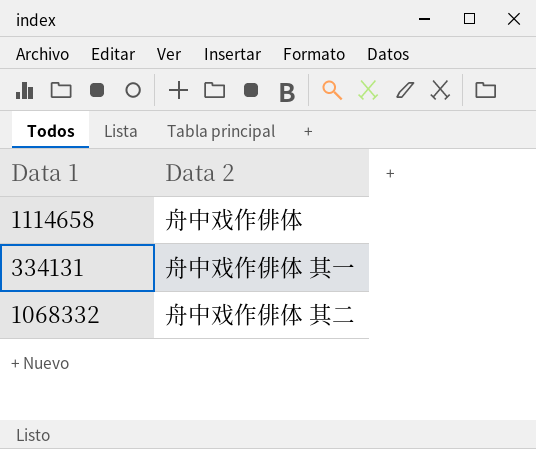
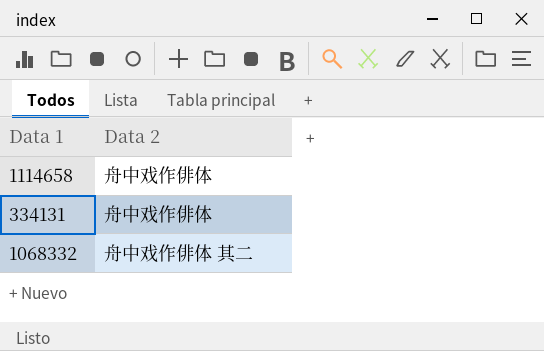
334131 | Data 2: 舟中戏作俳体 其一 -> 舟中戏作俳体

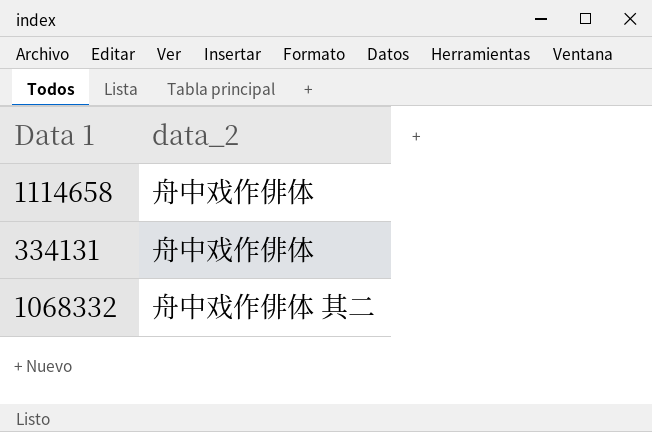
column name: Data 2 -> data_2

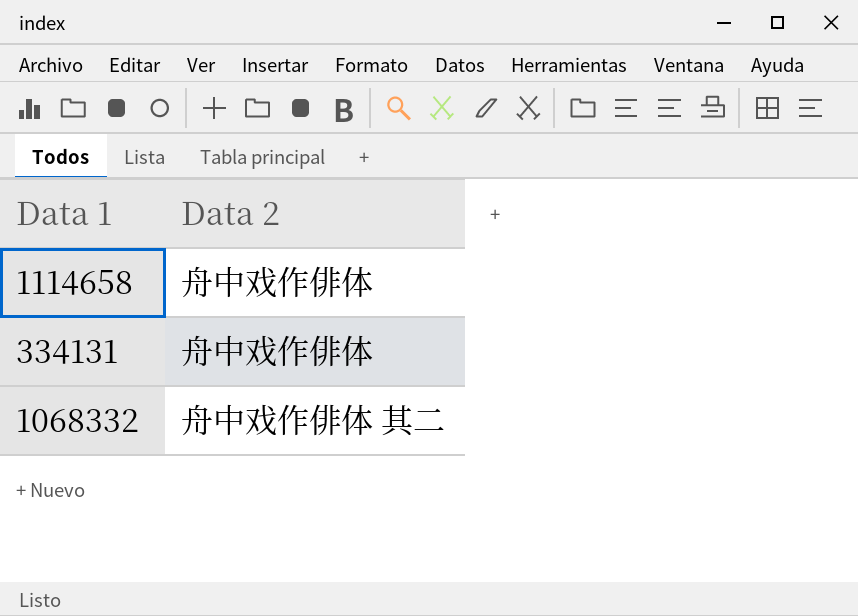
column name: data_2 -> Data 2

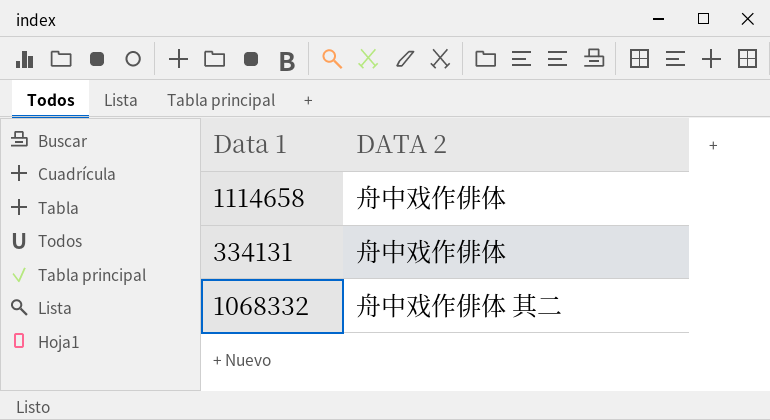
column name: Data 2 -> DATA 2

